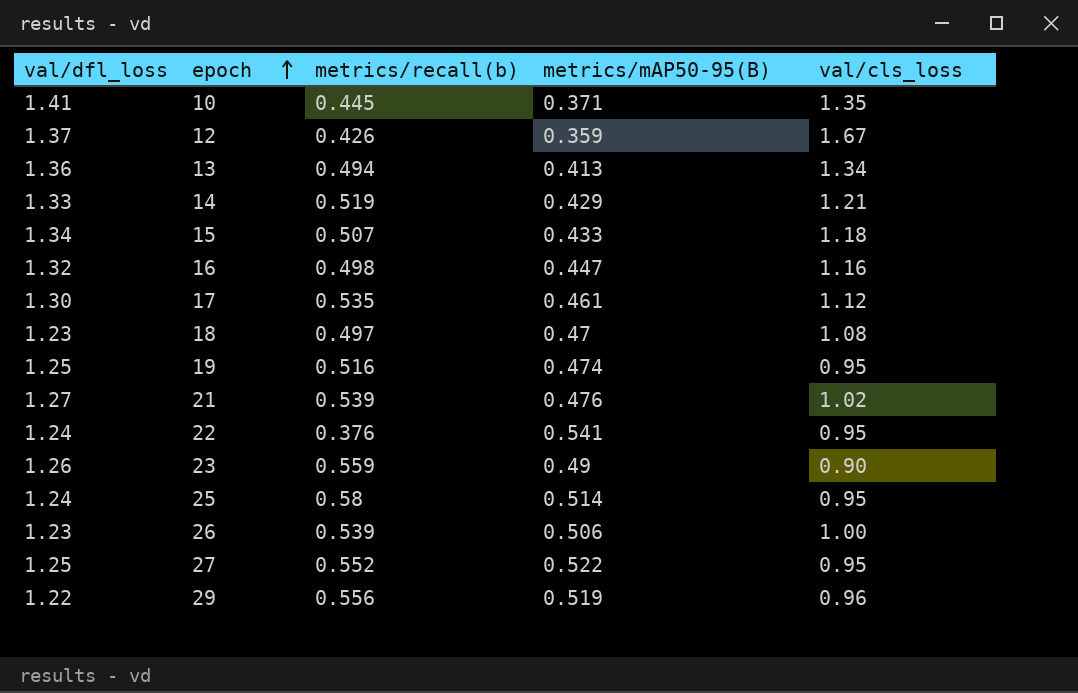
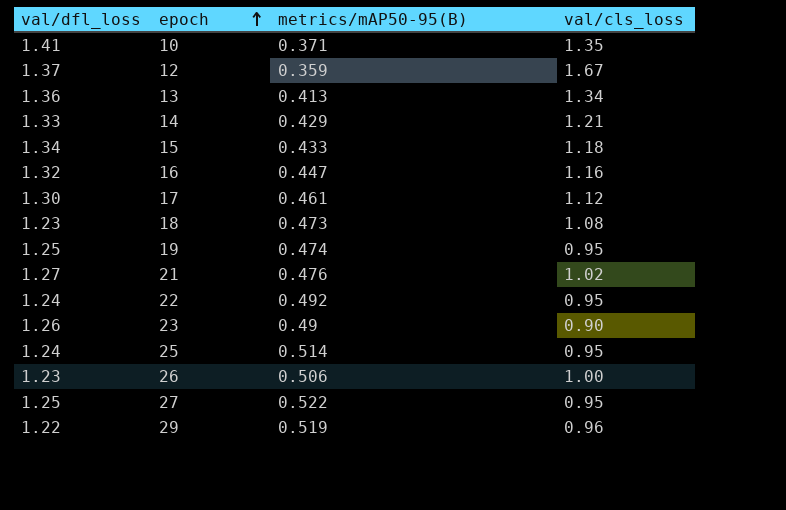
column metrics/recall(b) | position: 3 -> none
18 | metrics/mAP50-95(B): 0.47 -> 0.473
22 | metrics/mAP50-95(B): 0.541 -> 0.492

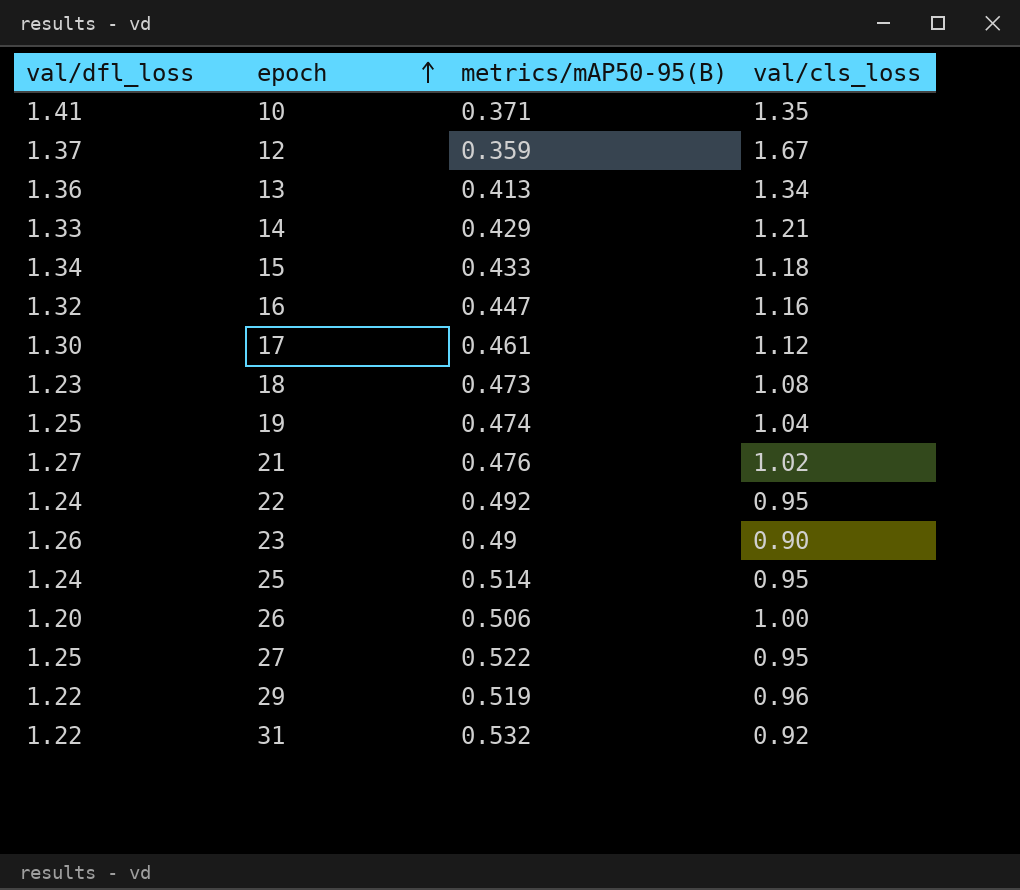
19 | val/cls_loss: 0.95 -> 1.04
26 | val/dfl_loss: 1.23 -> 1.20
row 31: none -> 1.22 | 0.532 | 0.92

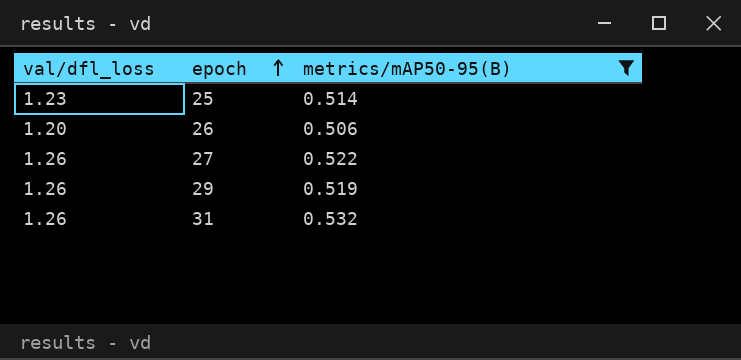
filter: none -> metrics/mAP50-95(B) >= 0.506
column val/cls_loss | position: 4 -> none
25 | val/dfl_loss: 1.24 -> 1.23
27 | val/dfl_loss: 1.25 -> 1.26
29 | val/dfl_loss: 1.22 -> 1.26
31 | val/dfl_loss: 1.22 -> 1.26

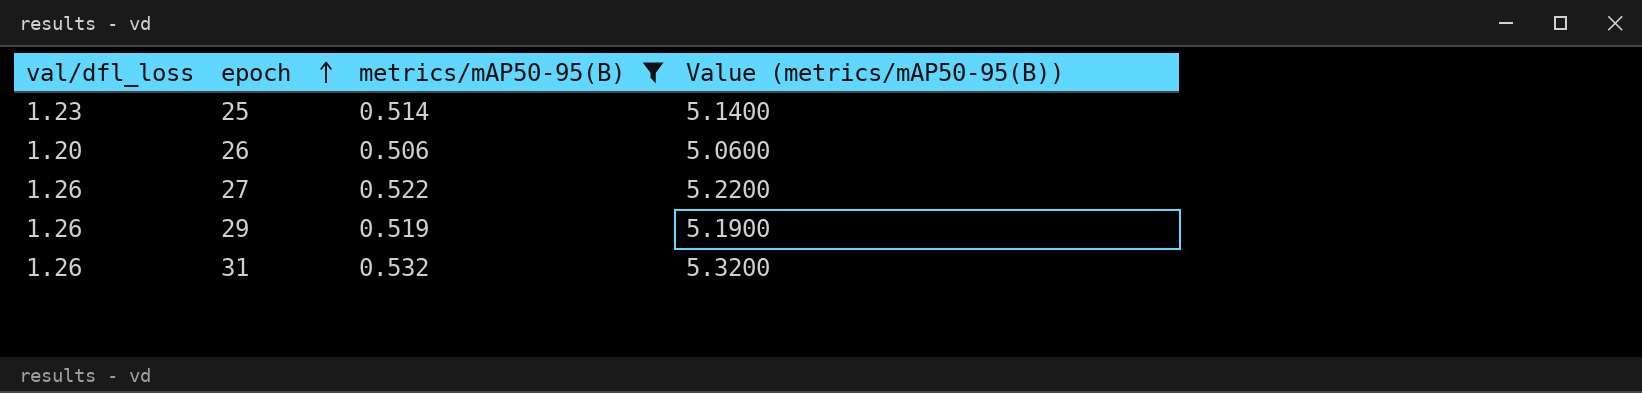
column Value (metrics/mAP50-95(B)) | formula: none -> [metrics/mAP50-95(B)] * 10

